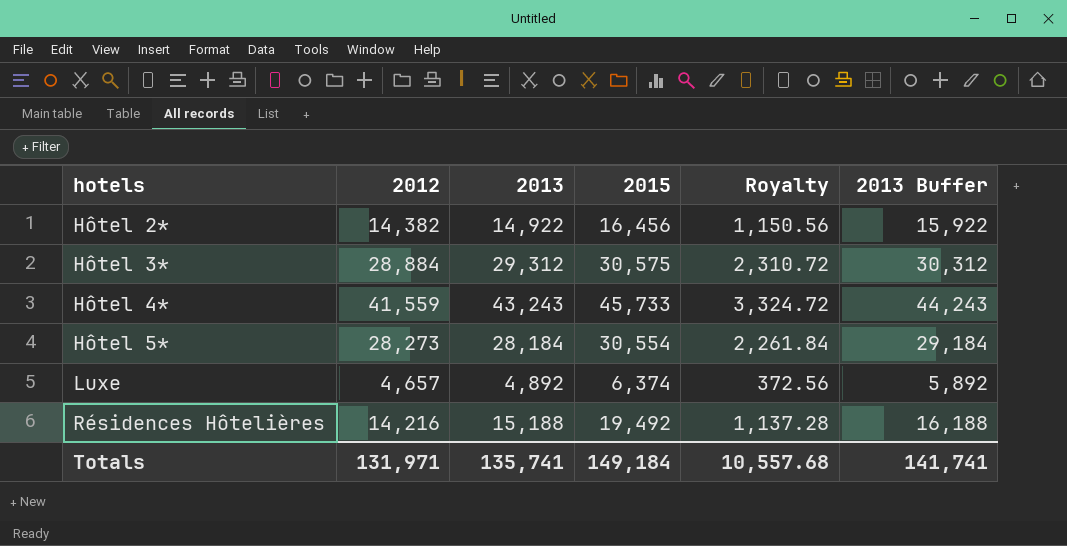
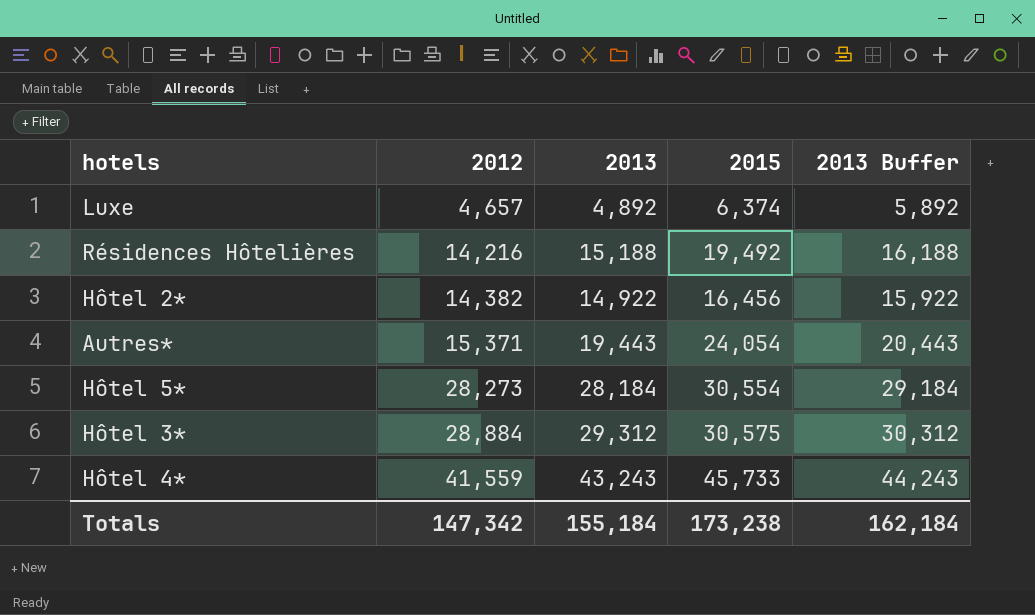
row order: hotels ascending -> 2012 ascending
column Royalty | formula: [2012] * 0.08 -> none
row Autres*: none -> 15,371 | 19,443 | 24,054 | 20,443
Totals | 2012: 131,971 -> 147,342
Totals | 2013: 135,741 -> 155,184
Totals | 2015: 149,184 -> 173,238
Totals | 2013 Buffer: 141,741 -> 162,184

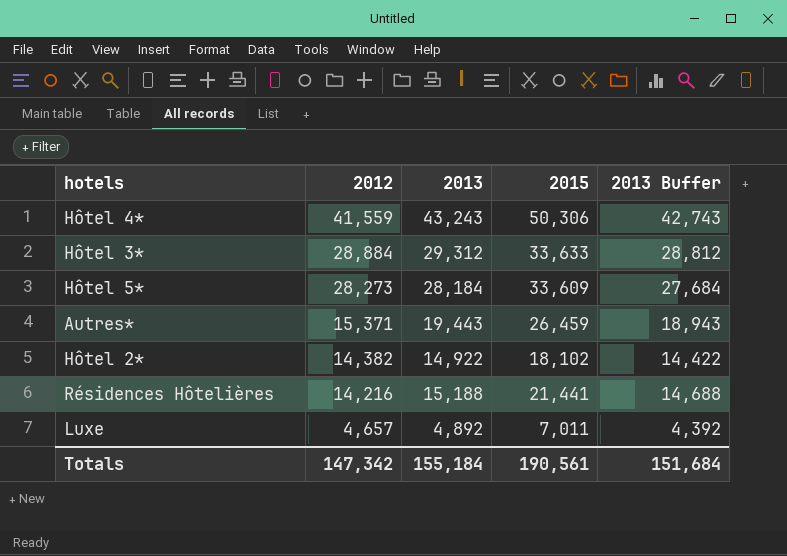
row order: 2012 ascending -> 2012 descending
column 2013 Buffer | formula: [2013] + 1000 -> [2013] - 500
Hôtel 4* | 2015: 45,733 -> 50,306
Hôtel 3* | 2015: 30,575 -> 33,633
Hôtel 5* | 2015: 30,554 -> 33,609
Autres* | 2015: 24,054 -> 26,459
Hôtel 2* | 2015: 16,456 -> 18,102
Résidences Hôtelières | 2015: 19,492 -> 21,441
Luxe | 2015: 6,374 -> 7,011
Totals | 2015: 173,238 -> 190,561
Totals | 2013 Buffer: 162,184 -> 151,684

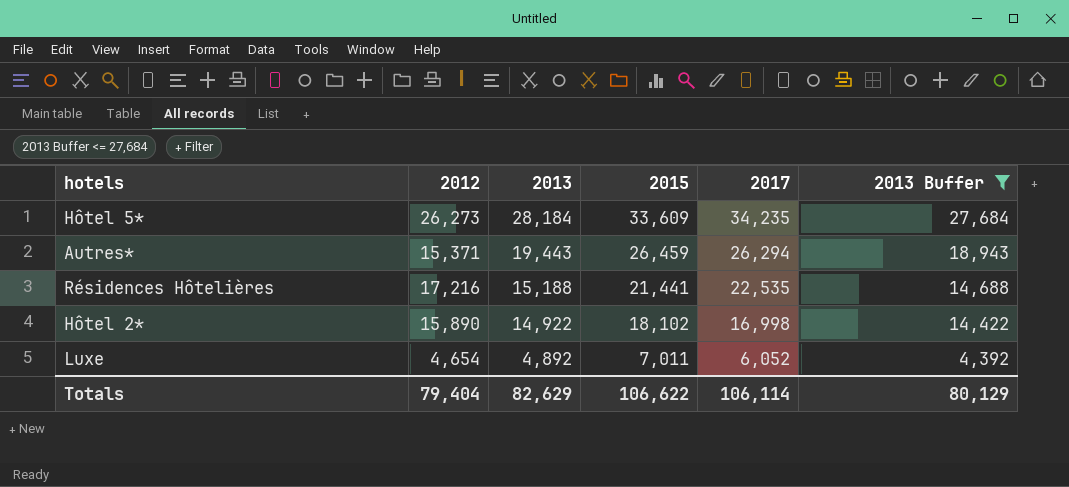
filter: none -> 2013 Buffer <= 27,684
row order: 2012 descending -> 2013 descending
column 2017 | position: none -> 5
Hôtel 5* | 2012: 28,273 -> 26,273
Résidences Hôtelières | 2012: 14,216 -> 17,216
Hôtel 2* | 2012: 14,382 -> 15,890
Luxe | 2012: 4,657 -> 4,654
Totals | 2012: 147,342 -> 79,404
Totals | 2013: 155,184 -> 82,629
Totals | 2015: 190,561 -> 106,622
Totals | 2013 Buffer: 151,684 -> 80,129

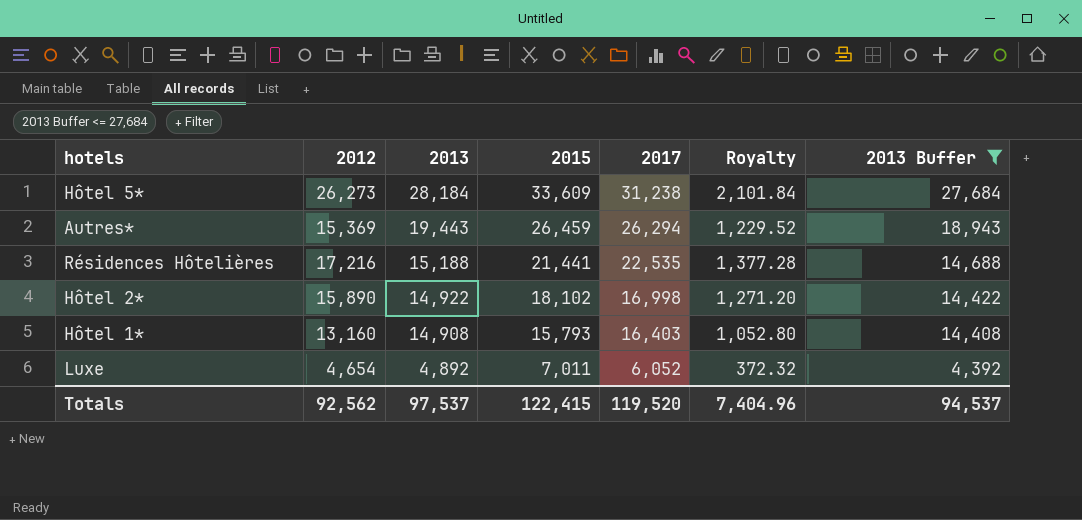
column Royalty | formula: none -> [2012] * 0.08
Hôtel 5* | 2017: 34,235 -> 31,238
Autres* | 2012: 15,371 -> 15,369
row Hôtel 1*: none -> 13,160 | 14,908 | 15,793 | 16,403 | 1,052.80 | 14,408
Totals | 2012: 79,404 -> 92,562
Totals | 2013: 82,629 -> 97,537
Totals | 2015: 106,622 -> 122,415
Totals | 2017: 106,114 -> 119,520
Totals | 2013 Buffer: 80,129 -> 94,537

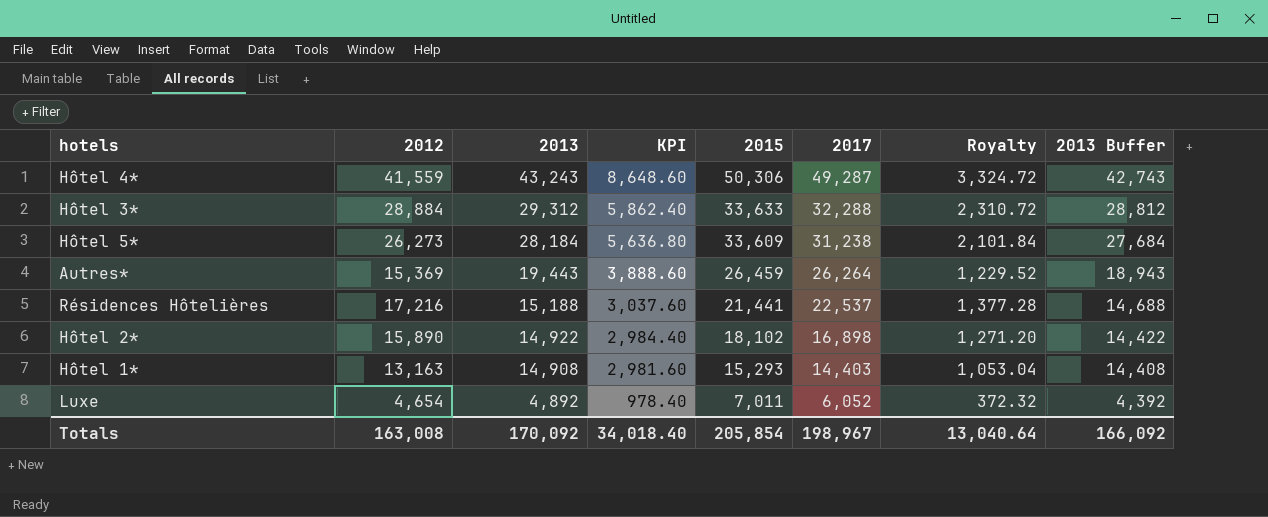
filter: 2013 Buffer <= 27,684 -> none
column KPI | formula: none -> [2013] * 0.2
Autres* | 2017: 26,294 -> 26,264
Résidences Hôtelières | 2017: 22,535 -> 22,537
Hôtel 2* | 2017: 16,998 -> 16,898
Hôtel 1* | 2012: 13,160 -> 13,163
Hôtel 1* | 2015: 15,793 -> 15,293
Hôtel 1* | 2017: 16,403 -> 14,403
Hôtel 1* | Royalty: 1,052.80 -> 1,053.04
Totals | 2012: 92,562 -> 163,008
Totals | 2013: 97,537 -> 170,092
Totals | 2015: 122,415 -> 205,854
Totals | 2017: 119,520 -> 198,967
Totals | Royalty: 7,404.96 -> 13,040.64
Totals | 2013 Buffer: 94,537 -> 166,092

